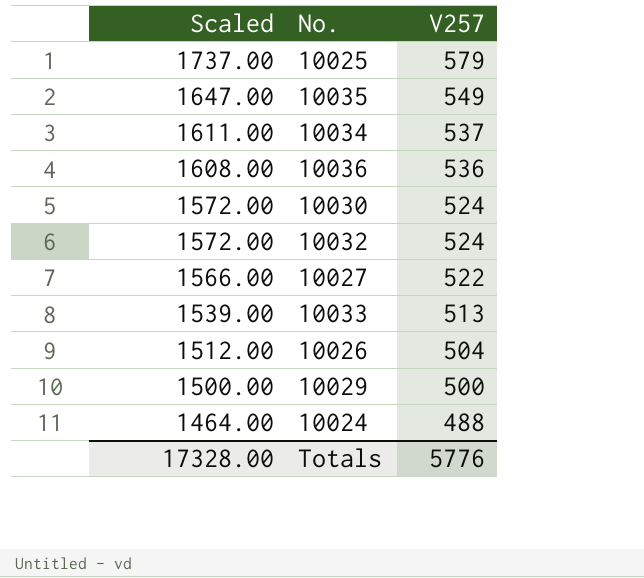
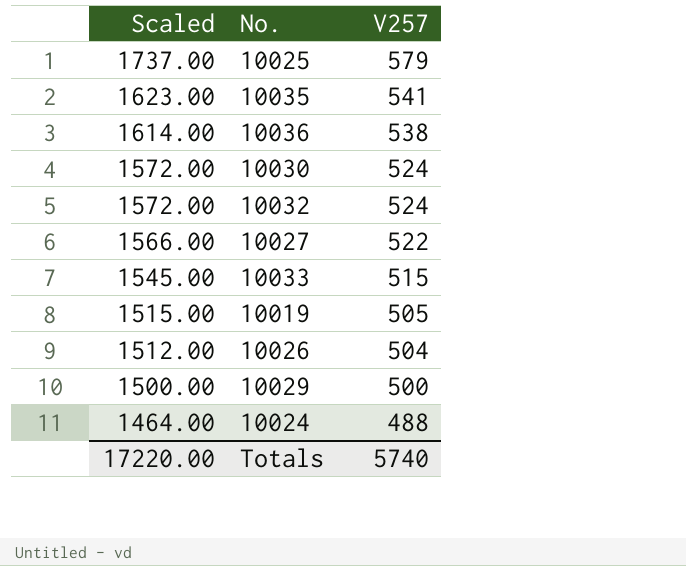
row 10034: 1611.00 | 537 -> none
10035 | Scaled: 1647.00 -> 1623.00
10035 | V257: 549 -> 541
10036 | Scaled: 1608.00 -> 1614.00
10036 | V257: 536 -> 538
10033 | Scaled: 1539.00 -> 1545.00
10033 | V257: 513 -> 515
row 10019: none -> 1515.00 | 505
Totals | Scaled: 17328.00 -> 17220.00
Totals | V257: 5776 -> 5740

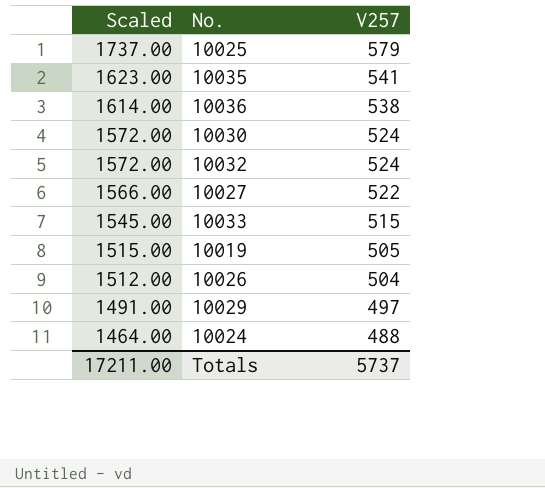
10029 | Scaled: 1500.00 -> 1491.00
10029 | V257: 500 -> 497
Totals | Scaled: 17220.00 -> 17211.00
Totals | V257: 5740 -> 5737

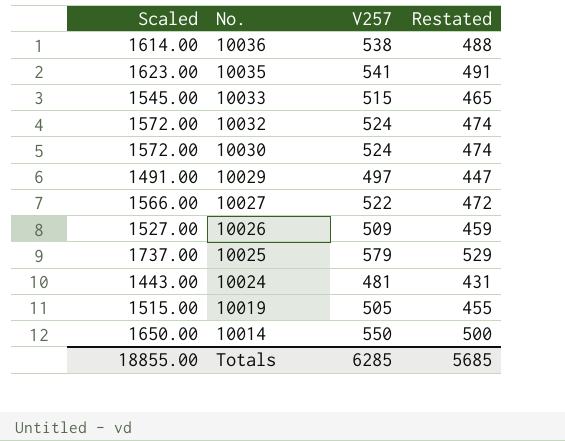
row order: Scaled descending -> No. descending
column Restated | formula: none -> [V257] - 50
10026 | Scaled: 1512.00 -> 1527.00
10026 | V257: 504 -> 509
10024 | Scaled: 1464.00 -> 1443.00
10024 | V257: 488 -> 481
row 10014: none -> 1650.00 | 550 | 500
Totals | Scaled: 17211.00 -> 18855.00
Totals | V257: 5737 -> 6285

